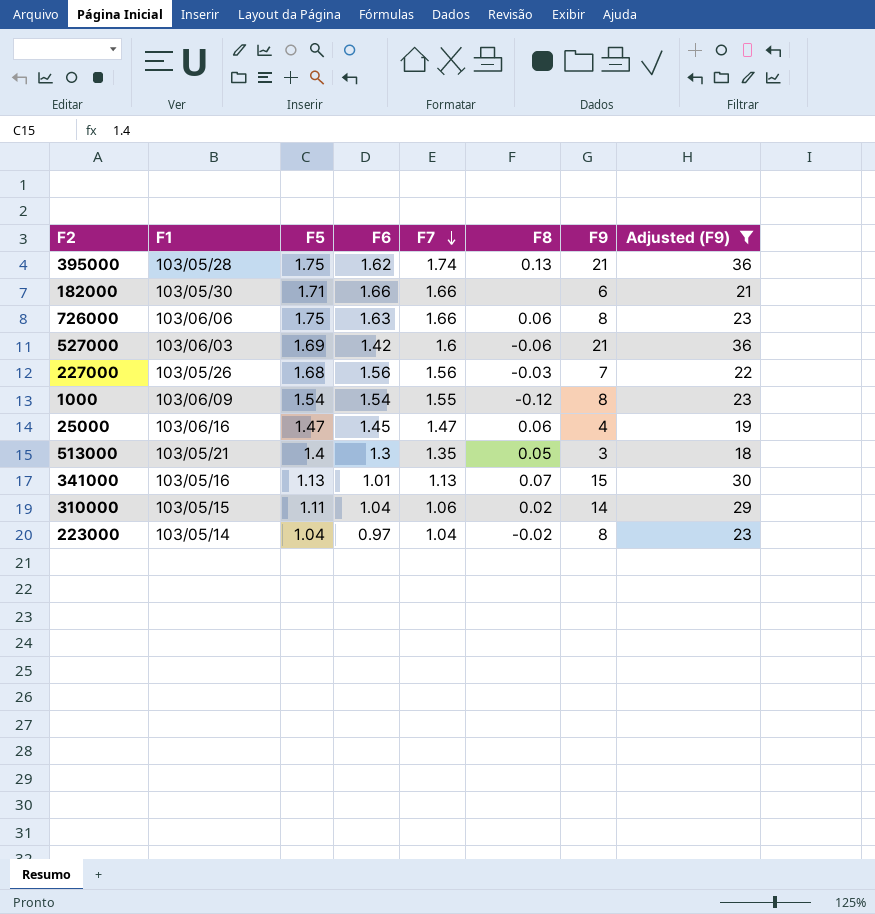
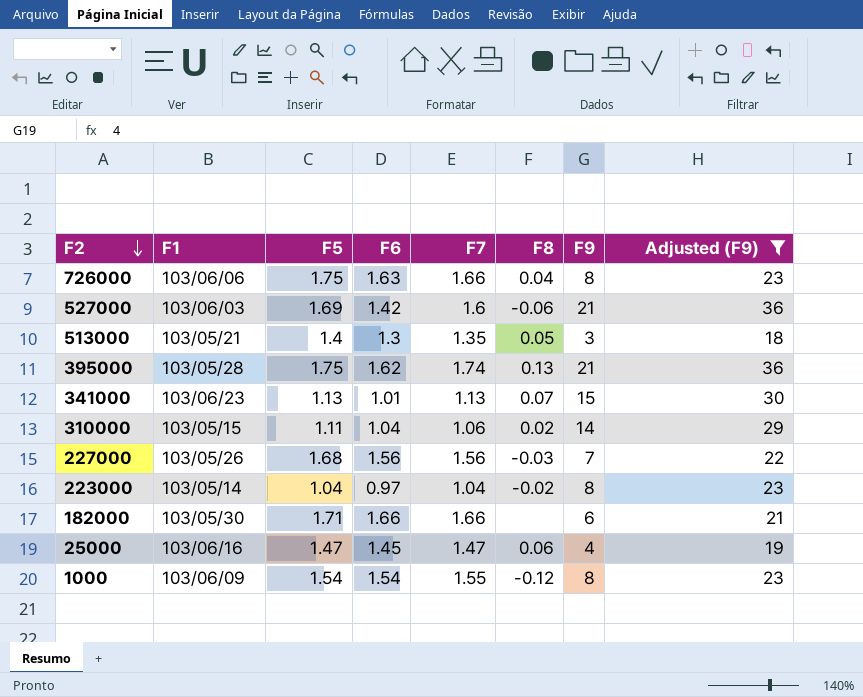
row order: F7 descending -> F2 descending
726000 | F8: 0.06 -> 0.04
341000 | F1: 103/05/16 -> 103/06/23

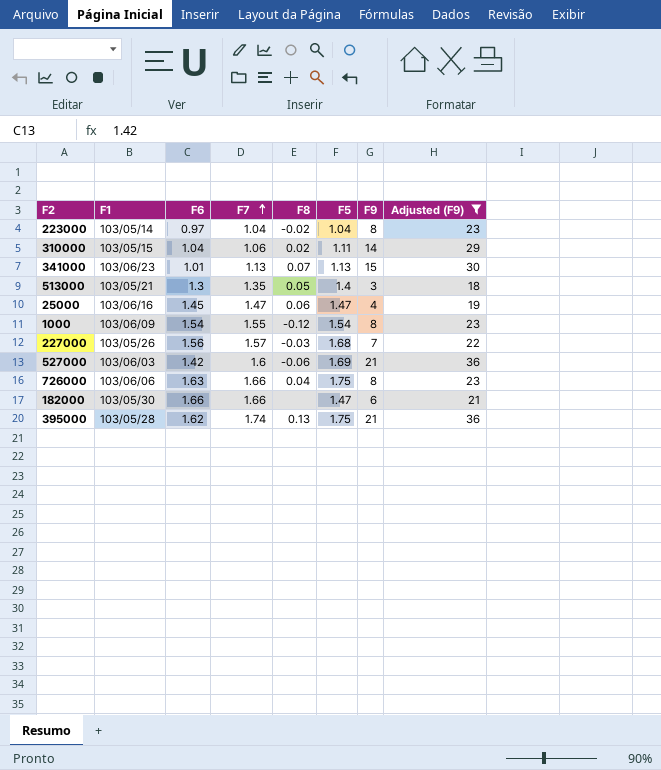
row order: F2 descending -> F7 ascending
column F5 | position: 3 -> 6
227000 | F7: 1.56 -> 1.57
182000 | F5: 1.71 -> 1.47

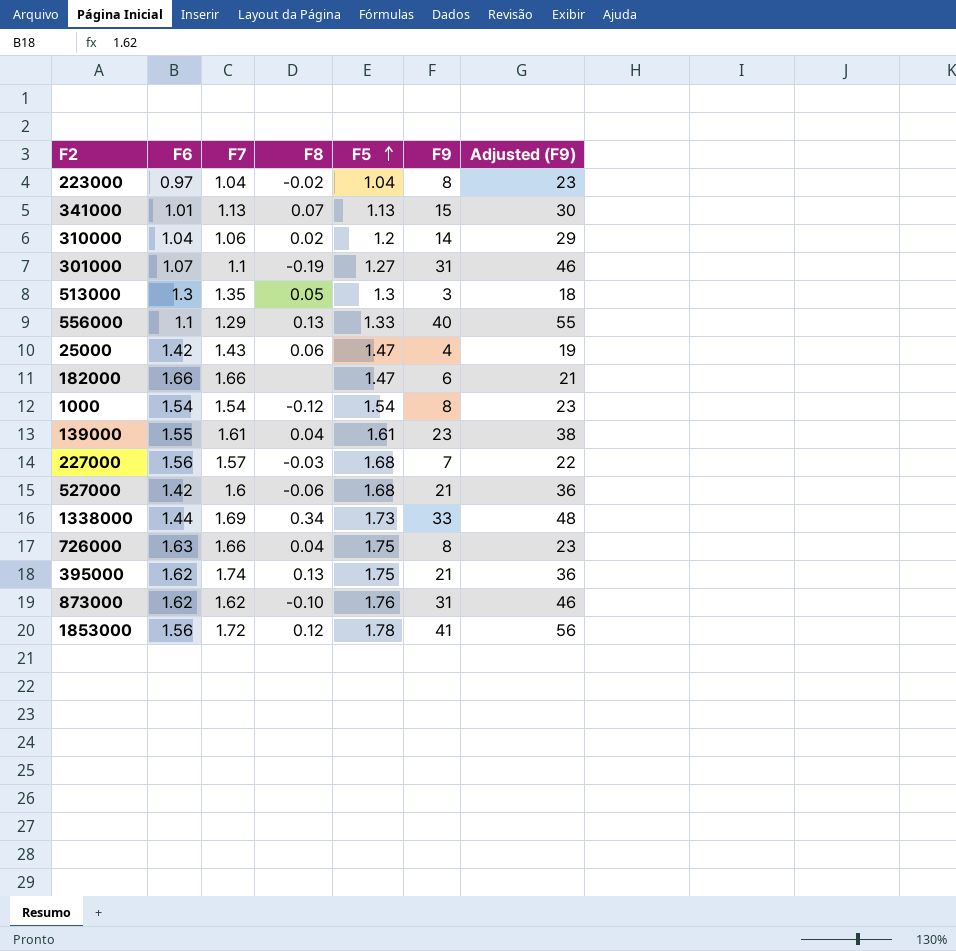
filter: Adjusted (F9) <= 36 -> none
row order: F7 ascending -> F5 ascending
column F1 | position: 2 -> none
310000 | F5: 1.11 -> 1.2
513000 | F5: 1.4 -> 1.3
25000 | F6: 1.45 -> 1.42
25000 | F7: 1.47 -> 1.43
1000 | F7: 1.55 -> 1.54
527000 | F5: 1.69 -> 1.68

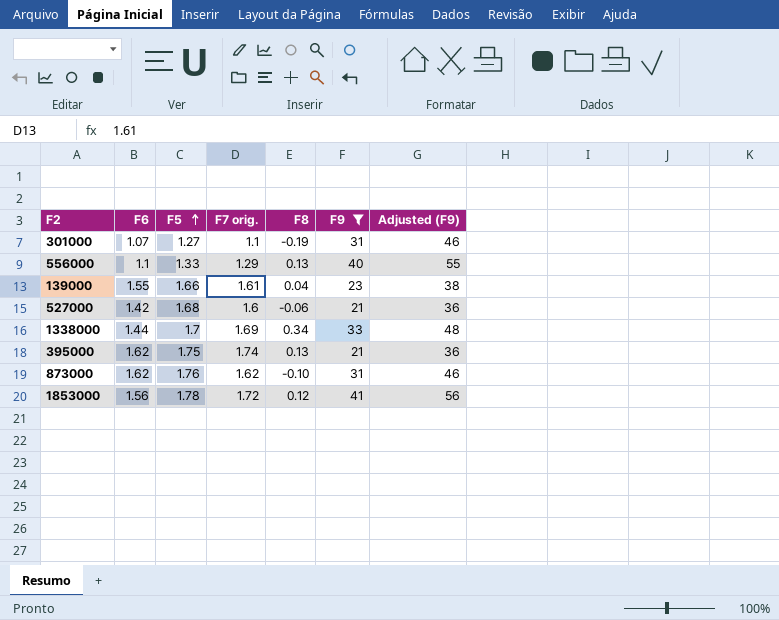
filter: none -> F9 >= 21
column F5 | position: 5 -> 3
column name: F7 -> F7 orig.
139000 | F5: 1.61 -> 1.66
1338000 | F5: 1.73 -> 1.7

